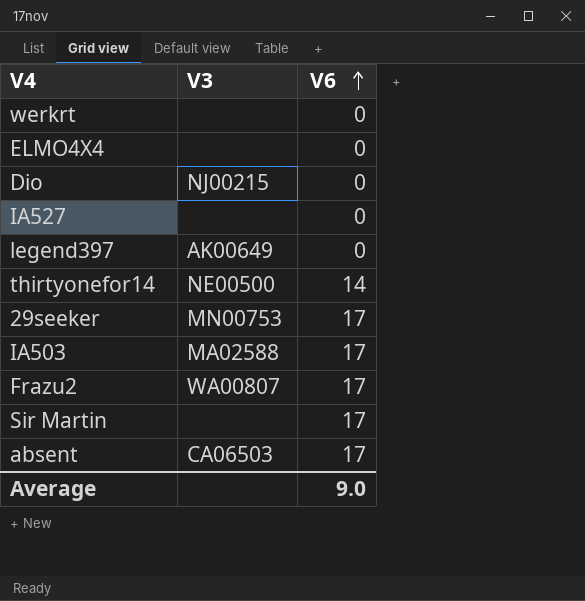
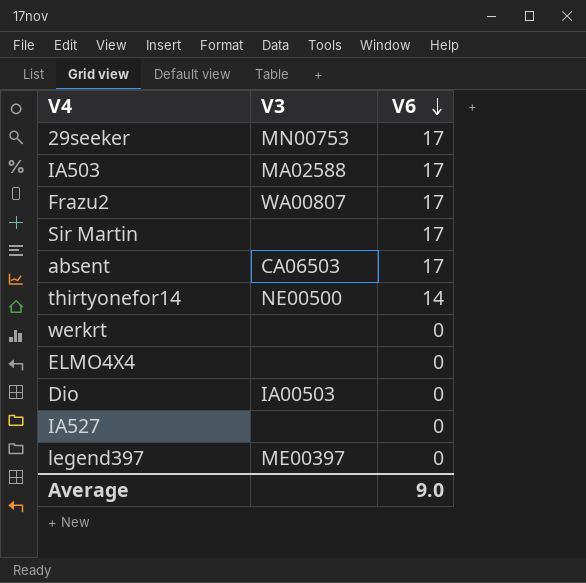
row order: V6 ascending -> V6 descending
Dio | V3: NJ00215 -> IA00503
legend397 | V3: AK00649 -> ME00397

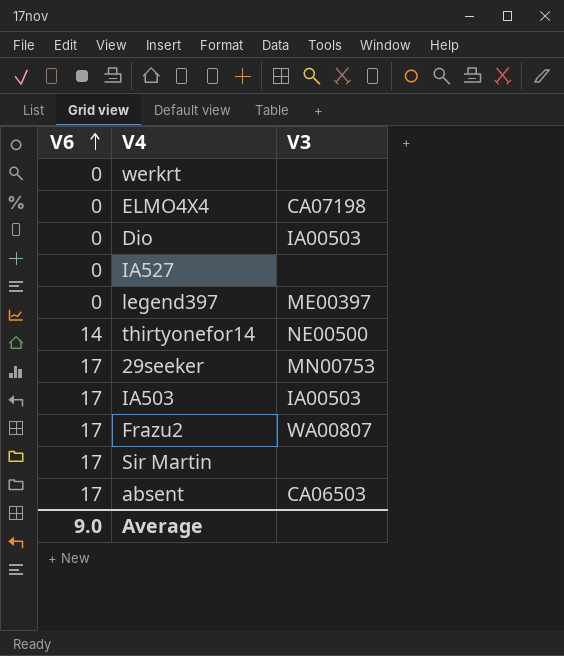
row order: V6 descending -> V6 ascending
column V6 | position: 3 -> 1
ELMO4X4 | V3: none -> CA07198
IA503 | V3: MA02588 -> IA00503

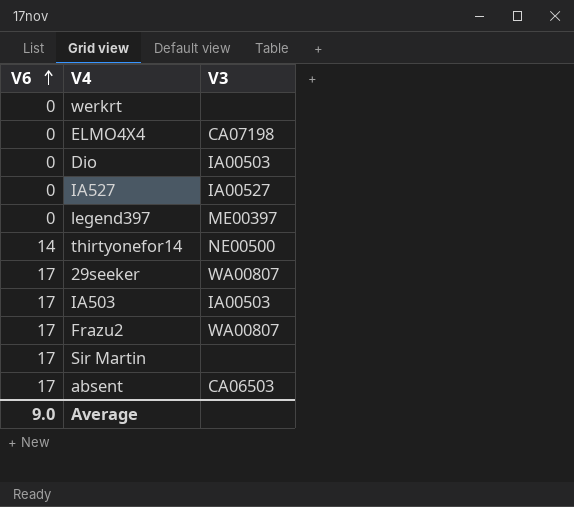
IA527 | V3: none -> IA00527
29seeker | V3: MN00753 -> WA00807

